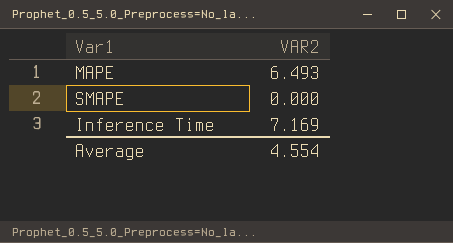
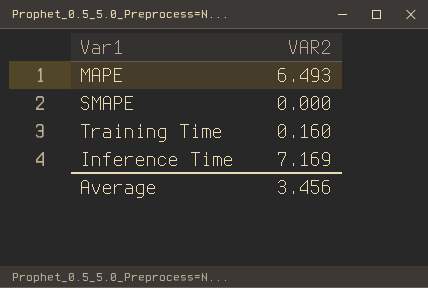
row Training Time: none -> 0.160
Average | VAR2: 4.554 -> 3.456

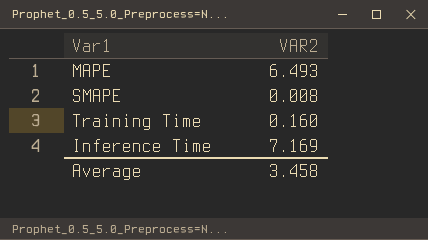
SMAPE | VAR2: 0.000 -> 0.008
Average | VAR2: 3.456 -> 3.458

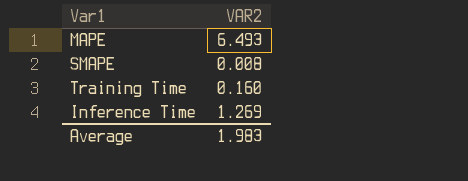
Inference Time | VAR2: 7.169 -> 1.269
Average | VAR2: 3.458 -> 1.983

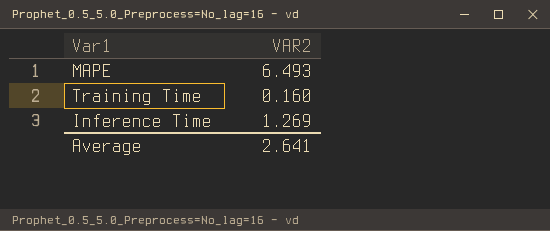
row SMAPE: 0.008 -> none
Average | VAR2: 1.983 -> 2.641

